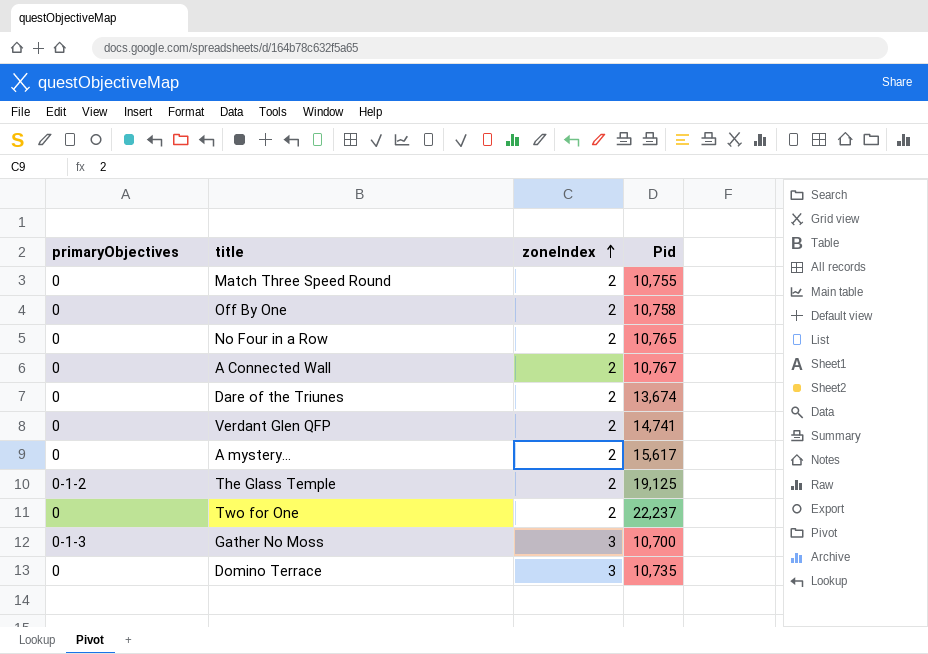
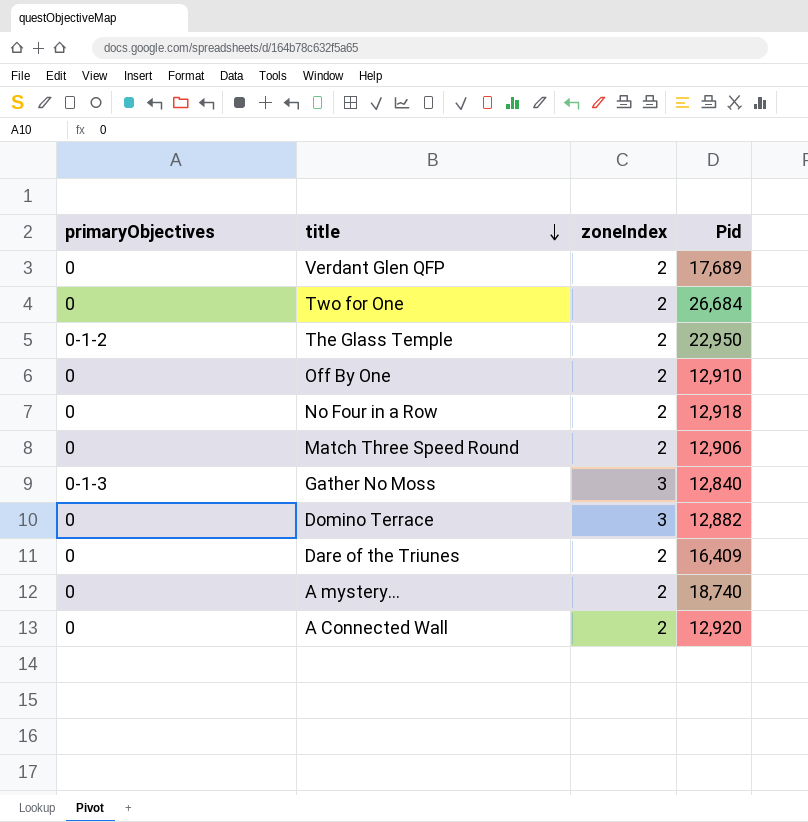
row order: zoneIndex ascending -> title descending
Verdant Glen QFP | Pid: 14,741 -> 17,689
Two for One | Pid: 22,237 -> 26,684
The Glass Temple | Pid: 19,125 -> 22,950
Off By One | Pid: 10,758 -> 12,910
No Four in a Row | Pid: 10,765 -> 12,918
Match Three Speed Round | Pid: 10,755 -> 12,906
Gather No Moss | Pid: 10,700 -> 12,840
Domino Terrace | Pid: 10,735 -> 12,882
Dare of the Triunes | Pid: 13,674 -> 16,409
A mystery... | Pid: 15,617 -> 18,740
A Connected Wall | Pid: 10,767 -> 12,920

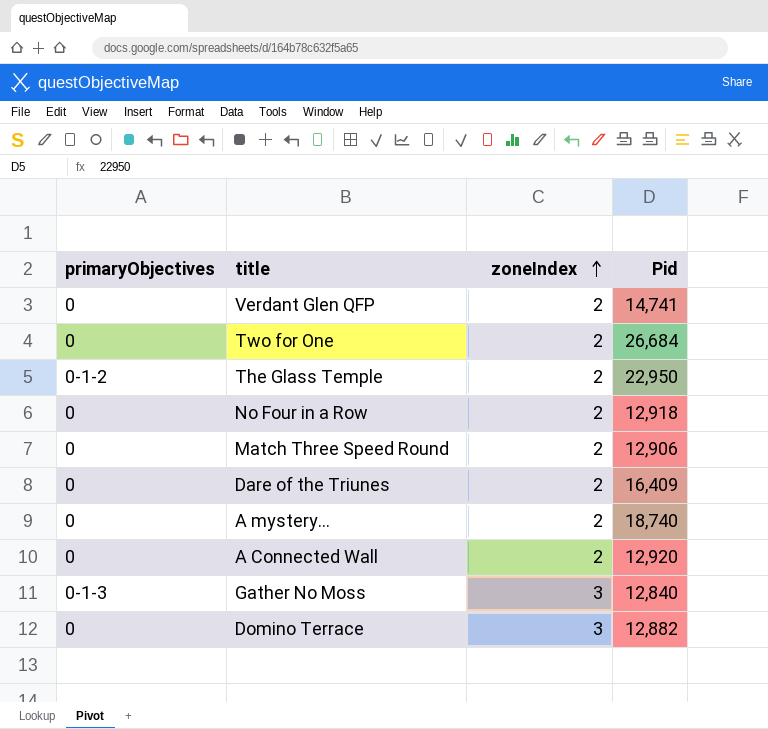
row order: title descending -> zoneIndex ascending
row Off By One: 0 | 2 | 12,910 -> none
Verdant Glen QFP | Pid: 17,689 -> 14,741

